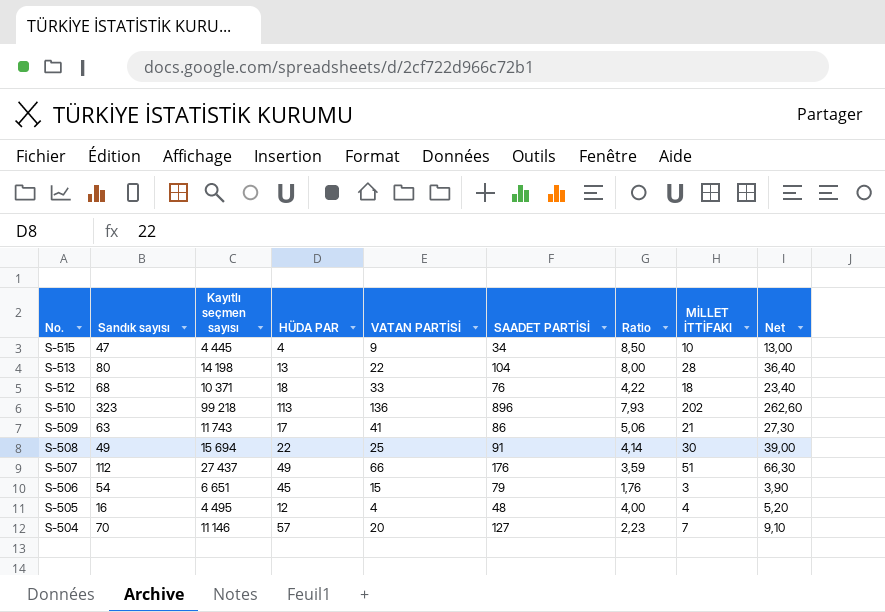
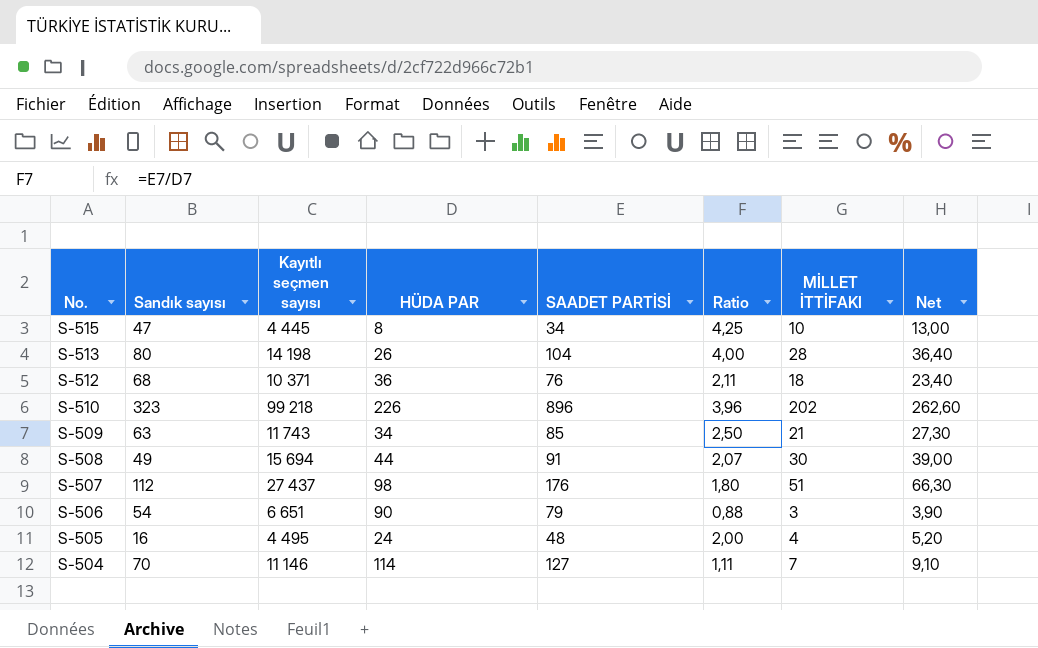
column VATAN PARTİSİ | position: 5 -> none
S-515 | HÜDA PAR: 4 -> 8
S-515 | Ratio: 8,50 -> 4,25
S-513 | HÜDA PAR: 13 -> 26
S-513 | Ratio: 8,00 -> 4,00
S-512 | HÜDA PAR: 18 -> 36
S-512 | Ratio: 4,22 -> 2,11
S-510 | HÜDA PAR: 113 -> 226
S-510 | Ratio: 7,93 -> 3,96
S-509 | HÜDA PAR: 17 -> 34
S-509 | SAADET PARTİSİ: 86 -> 85
S-509 | Ratio: 5,06 -> 2,50
S-508 | HÜDA PAR: 22 -> 44
S-508 | Ratio: 4,14 -> 2,07
S-507 | HÜDA PAR: 49 -> 98
S-507 | Ratio: 3,59 -> 1,80
S-506 | HÜDA PAR: 45 -> 90
S-506 | Ratio: 1,76 -> 0,88
S-505 | HÜDA PAR: 12 -> 24
S-505 | Ratio: 4,00 -> 2,00
S-504 | HÜDA PAR: 57 -> 114
S-504 | Ratio: 2,23 -> 1,11

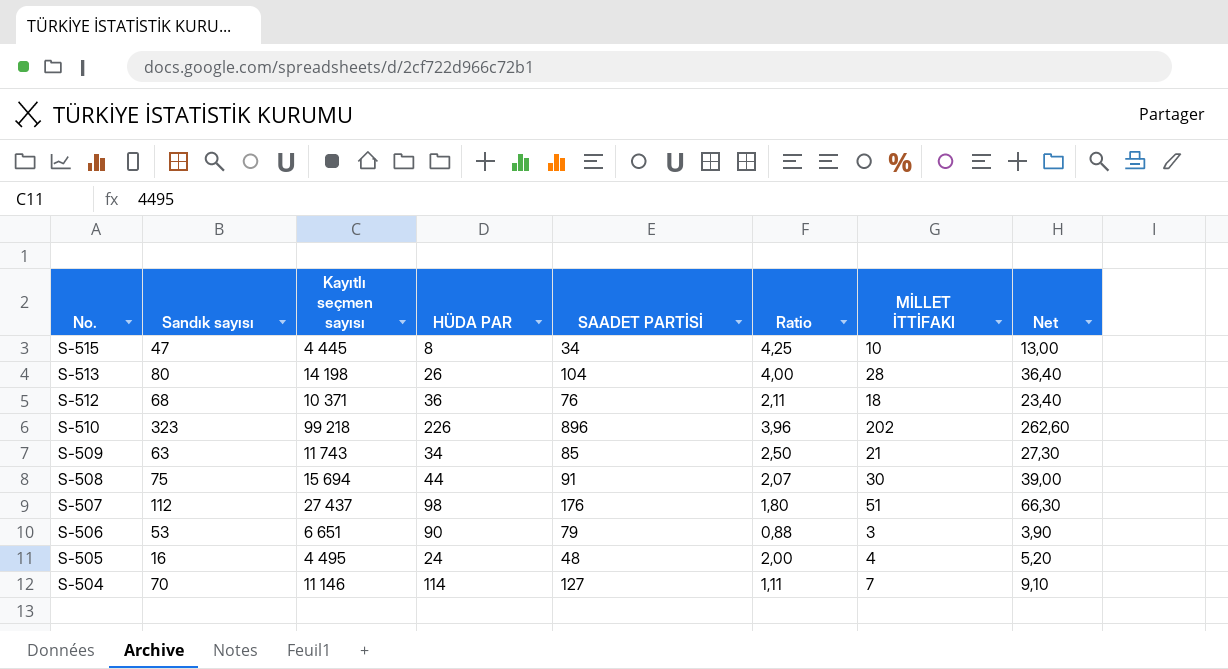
S-508 | Sandık sayısı: 49 -> 75
S-506 | Sandık sayısı: 54 -> 53

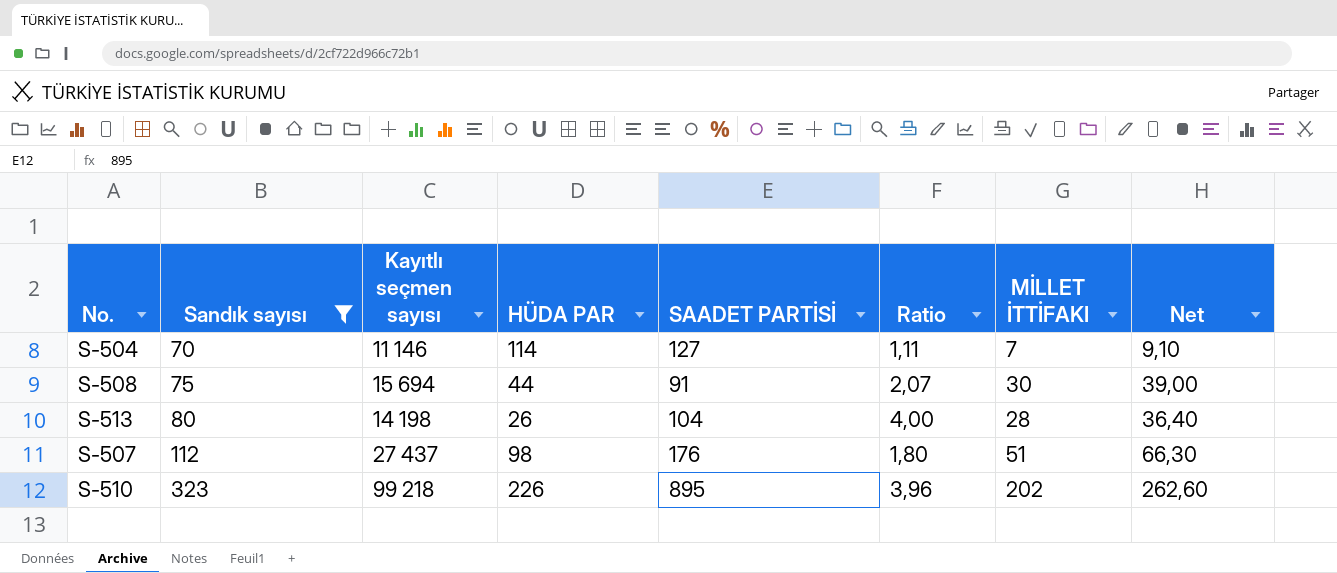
filter: none -> Sandık sayısı >= 70
row order: No. descending -> Sandık sayısı ascending
S-510 | SAADET PARTİSİ: 896 -> 895

